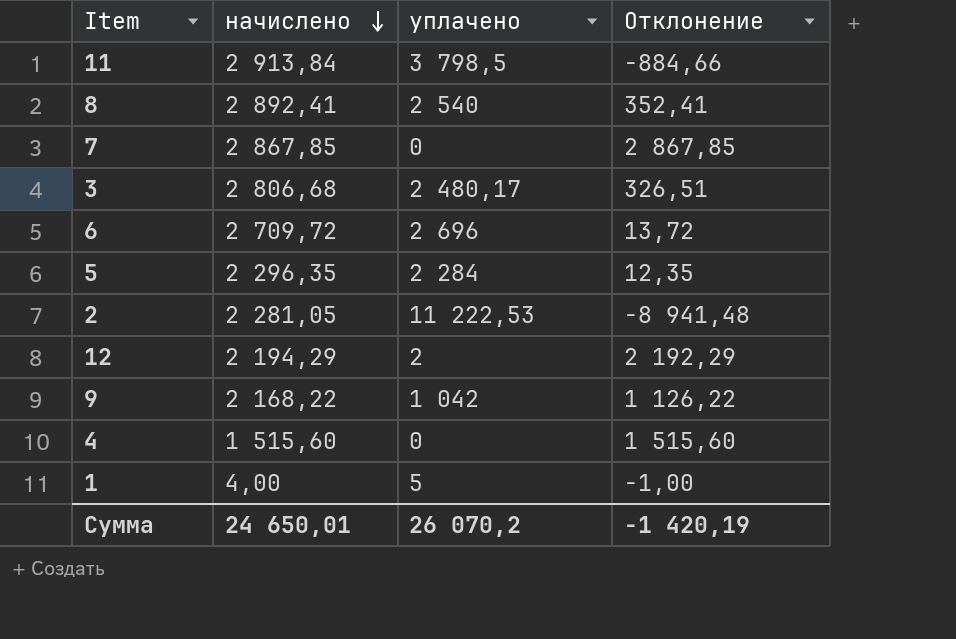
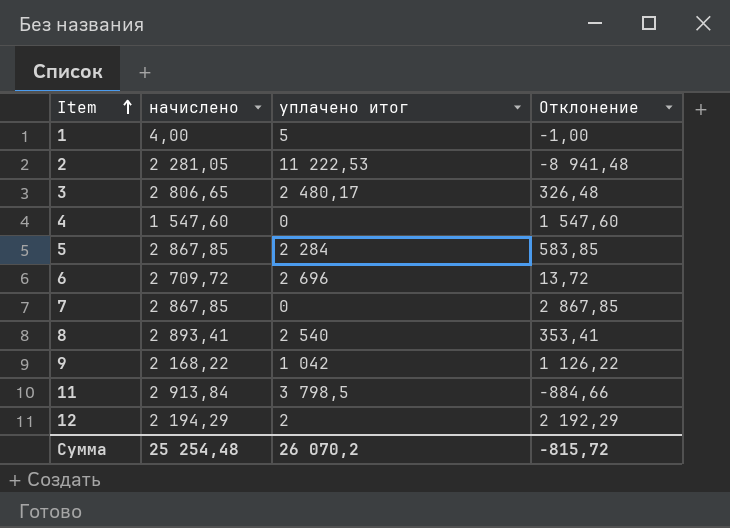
row order: начислено descending -> Item ascending
column name: уплачено -> уплачено итог
3 | начислено: 2 806,68 -> 2 806,65
3 | Отклонение: 326,51 -> 326,48
4 | начислено: 1 515,60 -> 1 547,60
4 | Отклонение: 1 515,60 -> 1 547,60
5 | начислено: 2 296,35 -> 2 867,85
5 | Отклонение: 12,35 -> 583,85
8 | начислено: 2 892,41 -> 2 893,41
8 | Отклонение: 352,41 -> 353,41
Сумма | начислено: 24 650,01 -> 25 254,48
Сумма | Отклонение: -1 420,19 -> -815,72

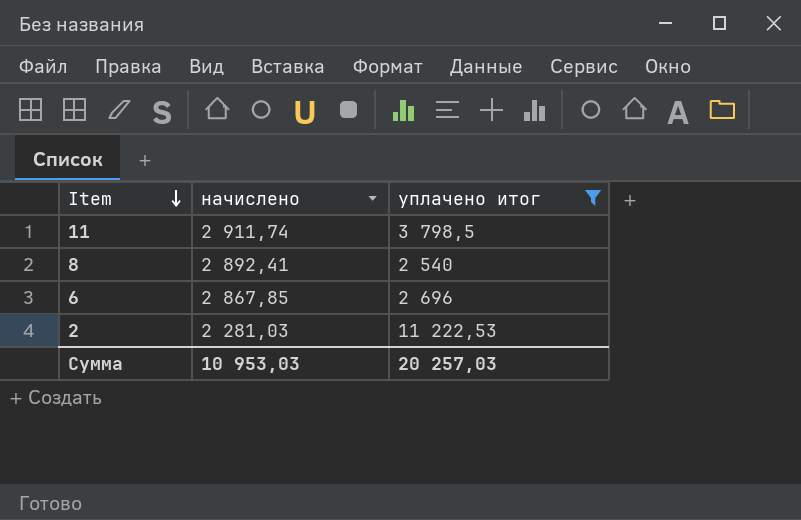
filter: none -> уплачено итог >= 2 540
row order: Item ascending -> Item descending
column Отклонение | formula: [начислено] - [уплачено итог] -> none
11 | начислено: 2 913,84 -> 2 911,74
8 | начислено: 2 893,41 -> 2 892,41
6 | начислено: 2 709,72 -> 2 867,85
2 | начислено: 2 281,05 -> 2 281,03
Сумма | начислено: 25 254,48 -> 10 953,03
Сумма | уплачено итог: 26 070,2 -> 20 257,03

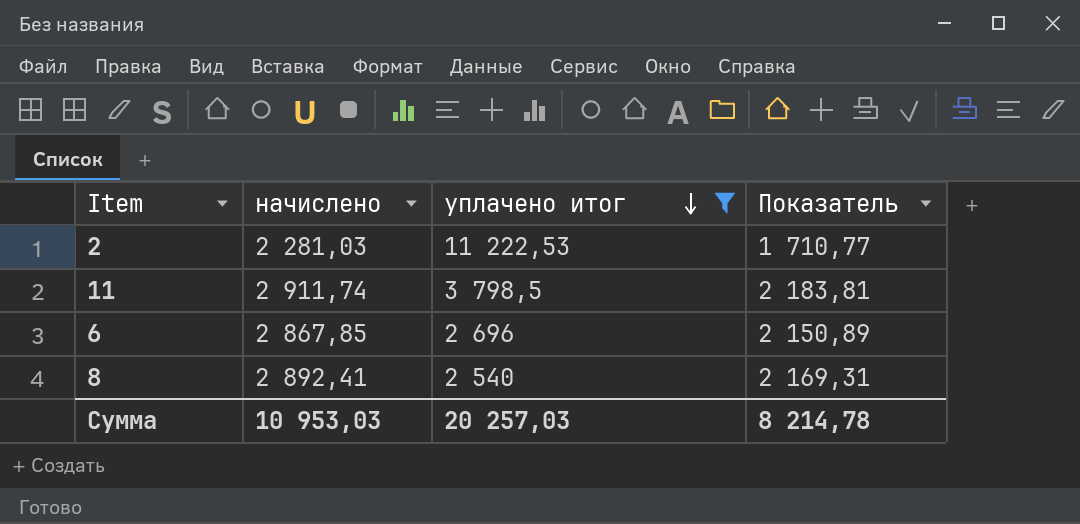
row order: Item descending -> уплачено итог descending
column Показатель | formula: none -> [начислено] * 0,75

